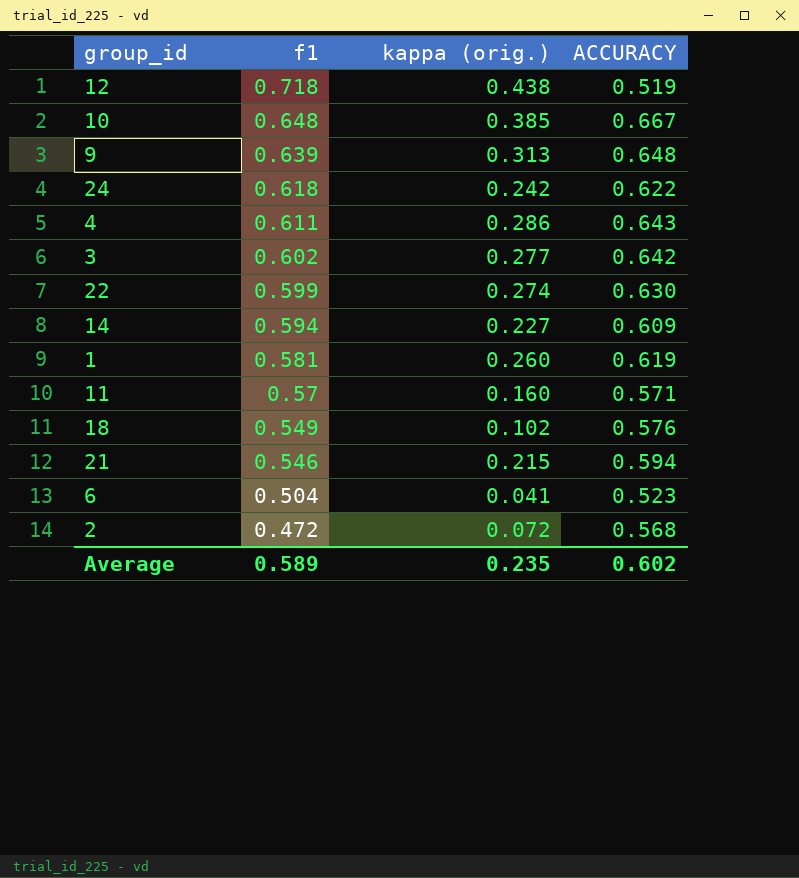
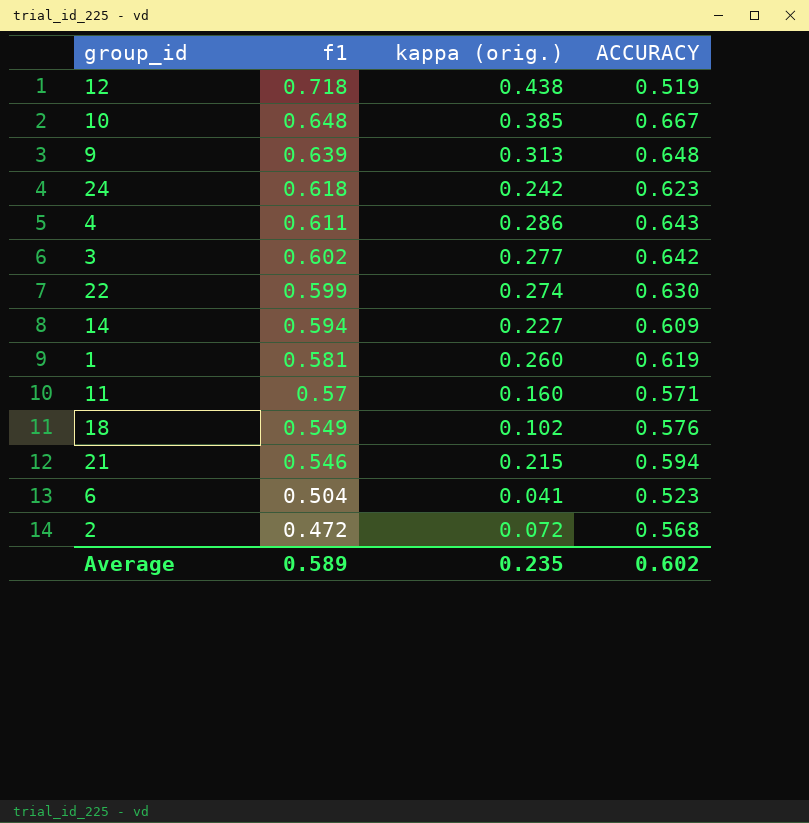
24 | ACCURACY: 0.622 -> 0.623

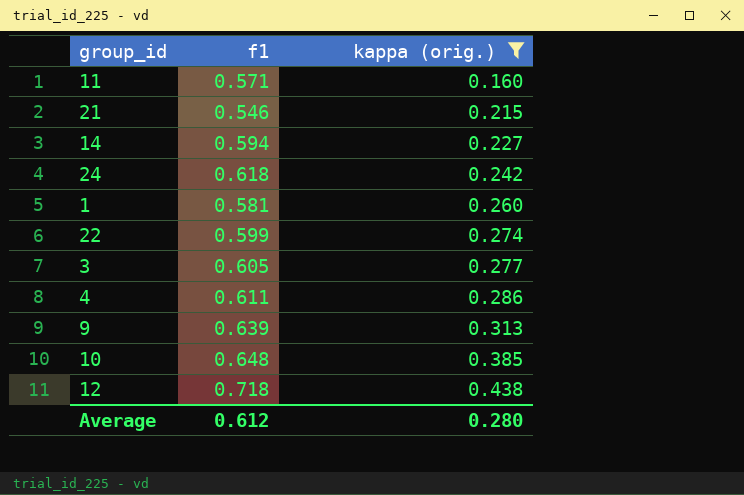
filter: none -> kappa (orig.) >= 0.160
row order: f1 descending -> kappa (orig.) ascending
column ACCURACY | position: 4 -> none
11 | f1: 0.57 -> 0.571
3 | f1: 0.602 -> 0.605
Average | f1: 0.589 -> 0.612
Average | kappa (orig.): 0.235 -> 0.280

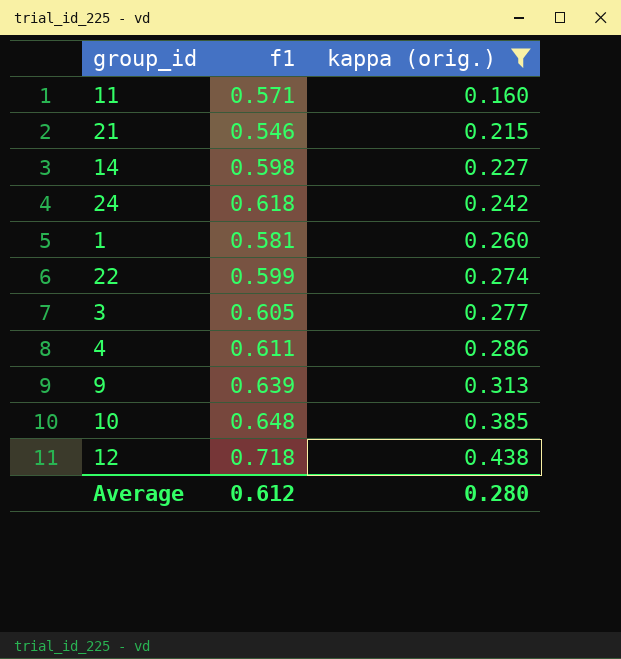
14 | f1: 0.594 -> 0.598

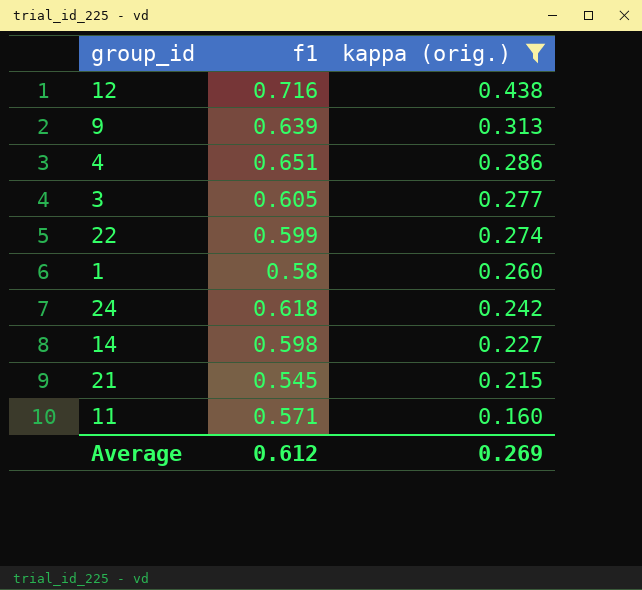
row order: kappa (orig.) ascending -> kappa (orig.) descending
row 10: 0.648 | 0.385 -> none
12 | f1: 0.718 -> 0.716
4 | f1: 0.611 -> 0.651
1 | f1: 0.581 -> 0.58
21 | f1: 0.546 -> 0.545
Average | kappa (orig.): 0.280 -> 0.269

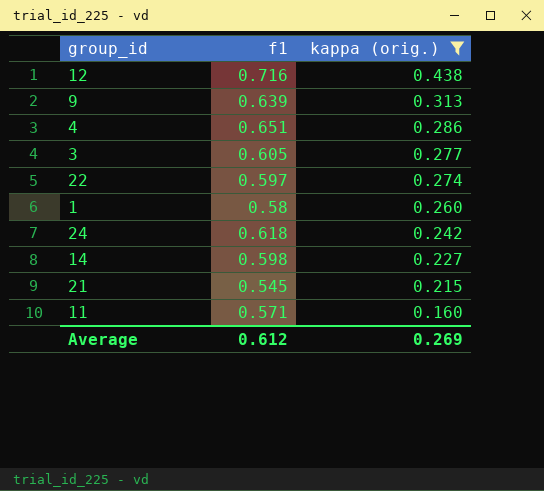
22 | f1: 0.599 -> 0.597

